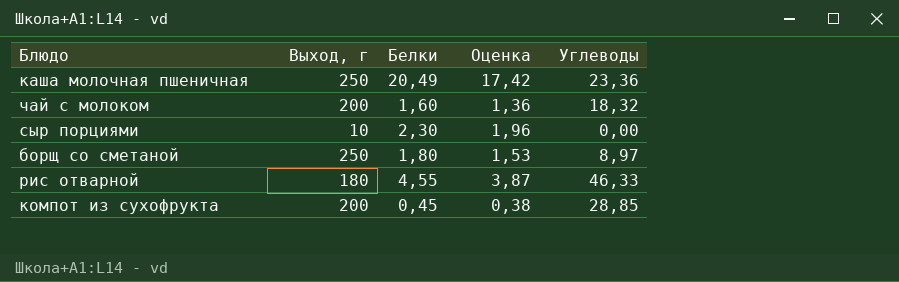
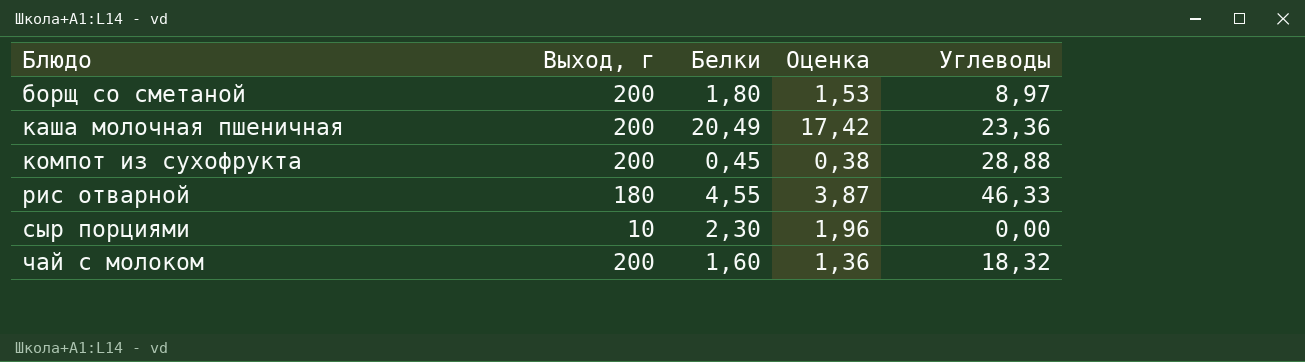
row order: none -> Блюдо ascending
борщ со сметаной | Выход, г: 250 -> 200
каша молочная пшеничная | Выход, г: 250 -> 200
компот из сухофрукта | Углеводы: 28,85 -> 28,88

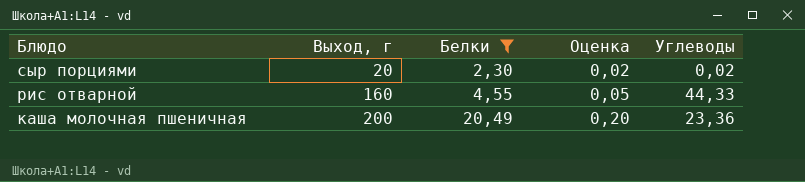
filter: none -> Белки >= 2,30
row order: Блюдо ascending -> Блюдо descending
column Оценка | formula: [Белки] * 0,85 -> [Белки] * 0,01
сыр порциями | Выход, г: 10 -> 20
сыр порциями | Углеводы: 0,00 -> 0,02
рис отварной | Выход, г: 180 -> 160
рис отварной | Углеводы: 46,33 -> 44,33

